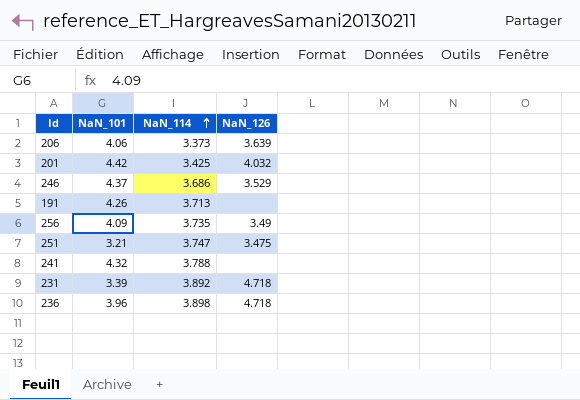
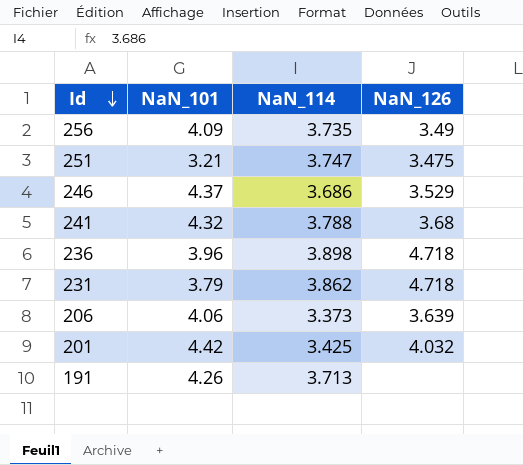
row order: NaN_114 ascending -> Id descending
241 | NaN_126: none -> 3.68
231 | NaN_101: 3.39 -> 3.79
231 | NaN_114: 3.892 -> 3.862

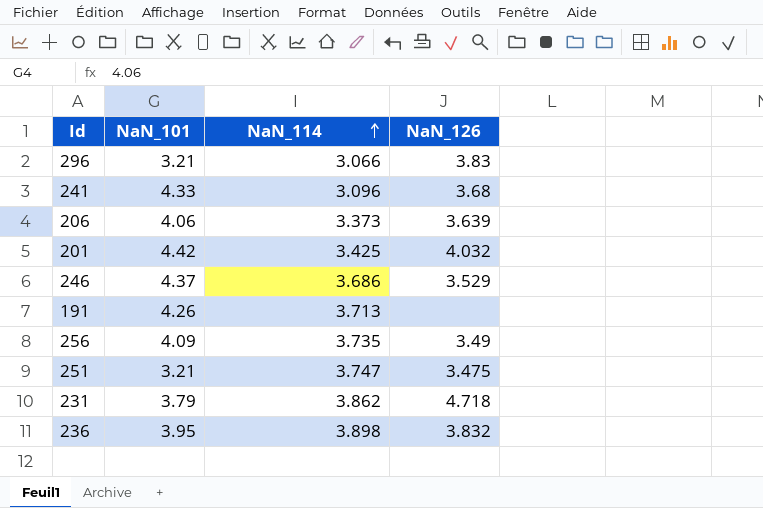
row order: Id descending -> NaN_114 ascending
row 296: none -> 3.21 | 3.066 | 3.83
241 | NaN_101: 4.32 -> 4.33
241 | NaN_114: 3.788 -> 3.096
236 | NaN_101: 3.96 -> 3.95
236 | NaN_126: 4.718 -> 3.832

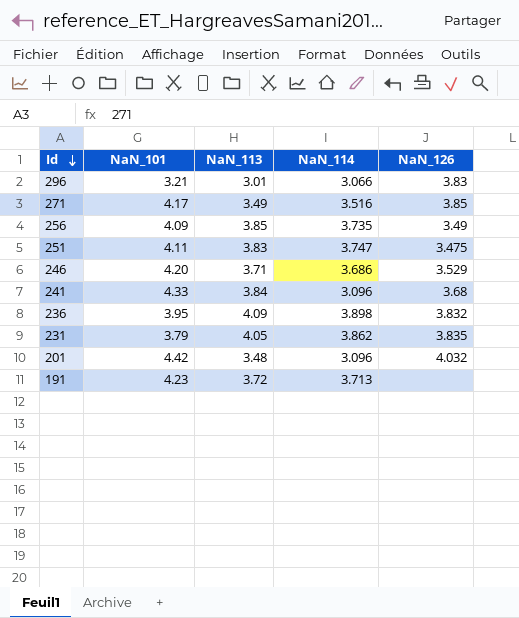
row order: NaN_114 ascending -> Id descending
column NaN_113 | position: none -> 3
row 206: 4.06 | 3.373 | 3.639 -> none
row 271: none -> 4.17 | 3.49 | 3.516 | 3.85
251 | NaN_101: 3.21 -> 4.11
246 | NaN_101: 4.37 -> 4.20
231 | NaN_126: 4.718 -> 3.835
201 | NaN_114: 3.425 -> 3.096
191 | NaN_101: 4.26 -> 4.23

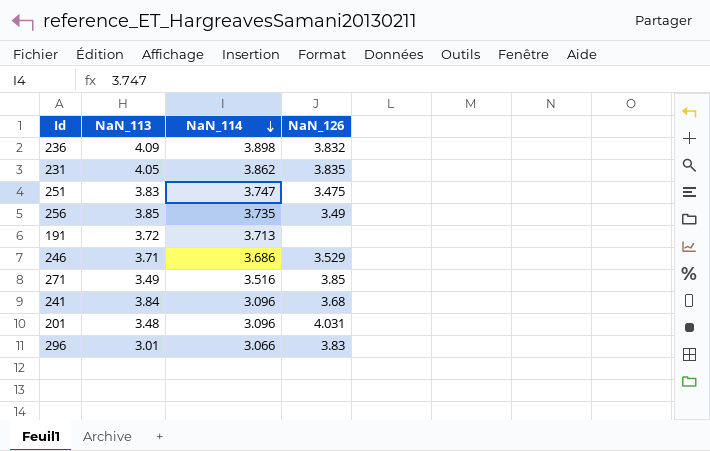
row order: Id descending -> NaN_114 descending
column NaN_101 | position: 2 -> none
201 | NaN_126: 4.032 -> 4.031

